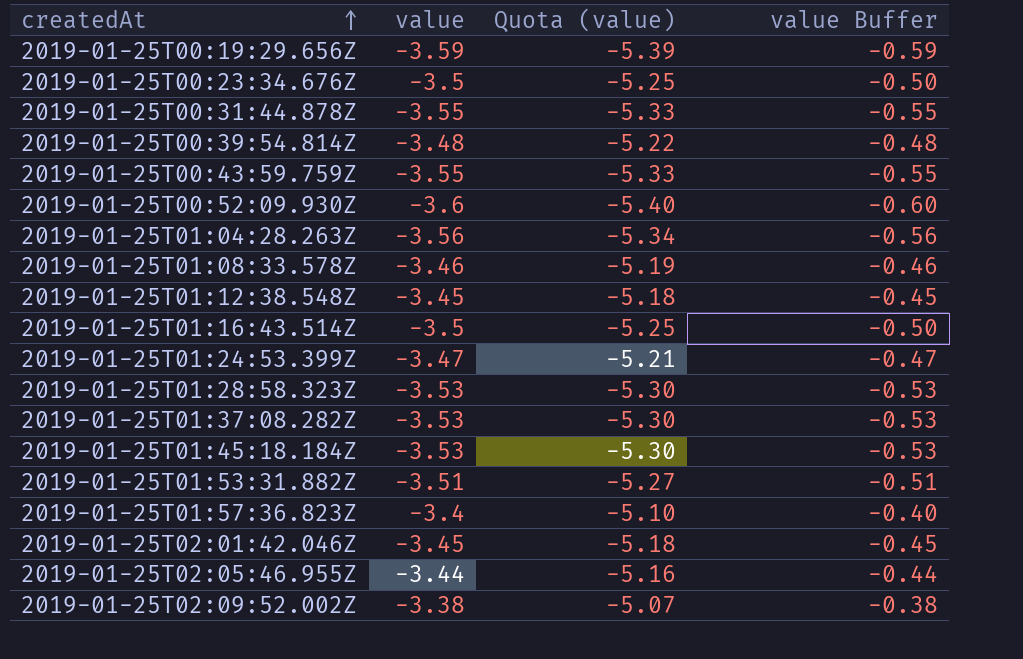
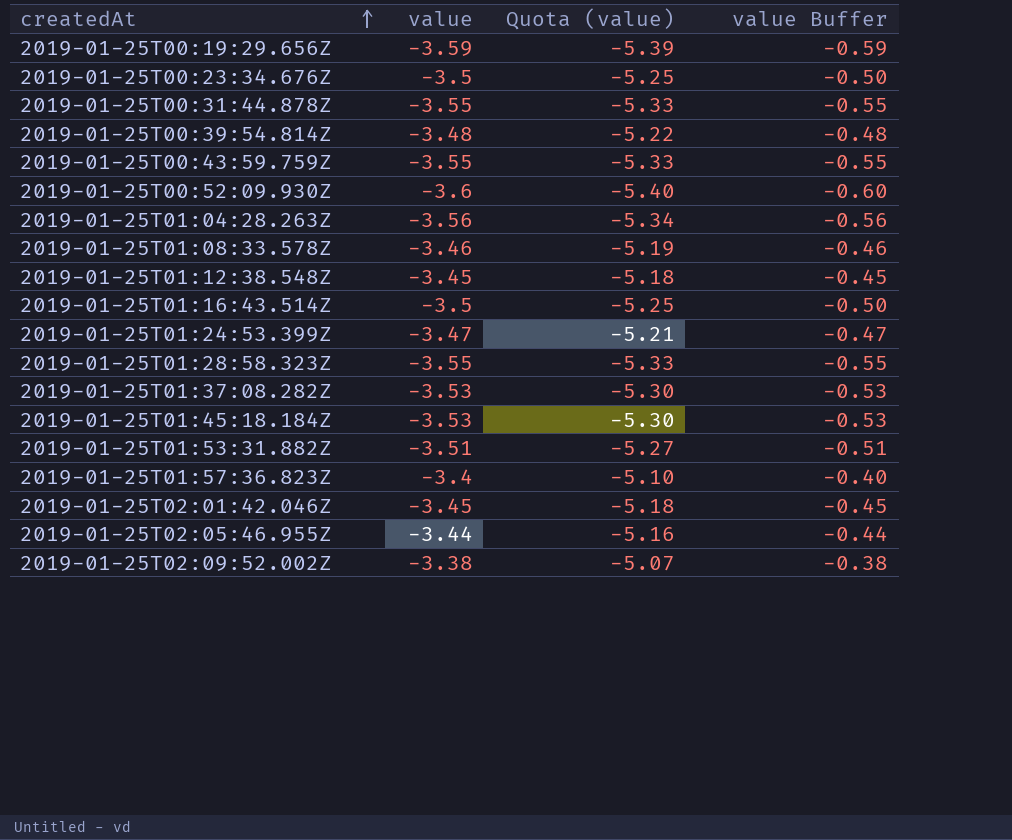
2019-01-25T01:28:58.323Z | value: -3.53 -> -3.55
2019-01-25T01:28:58.323Z | Quota (value): -5.30 -> -5.33
2019-01-25T01:28:58.323Z | value Buffer: -0.53 -> -0.55

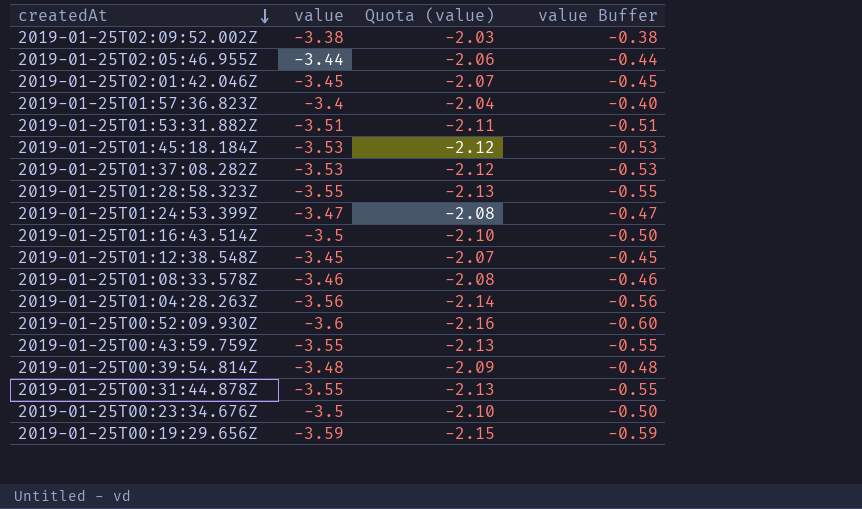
row order: createdAt ascending -> createdAt descending
column Quota (value) | formula: [value] * 1.5 -> [value] * 0.6

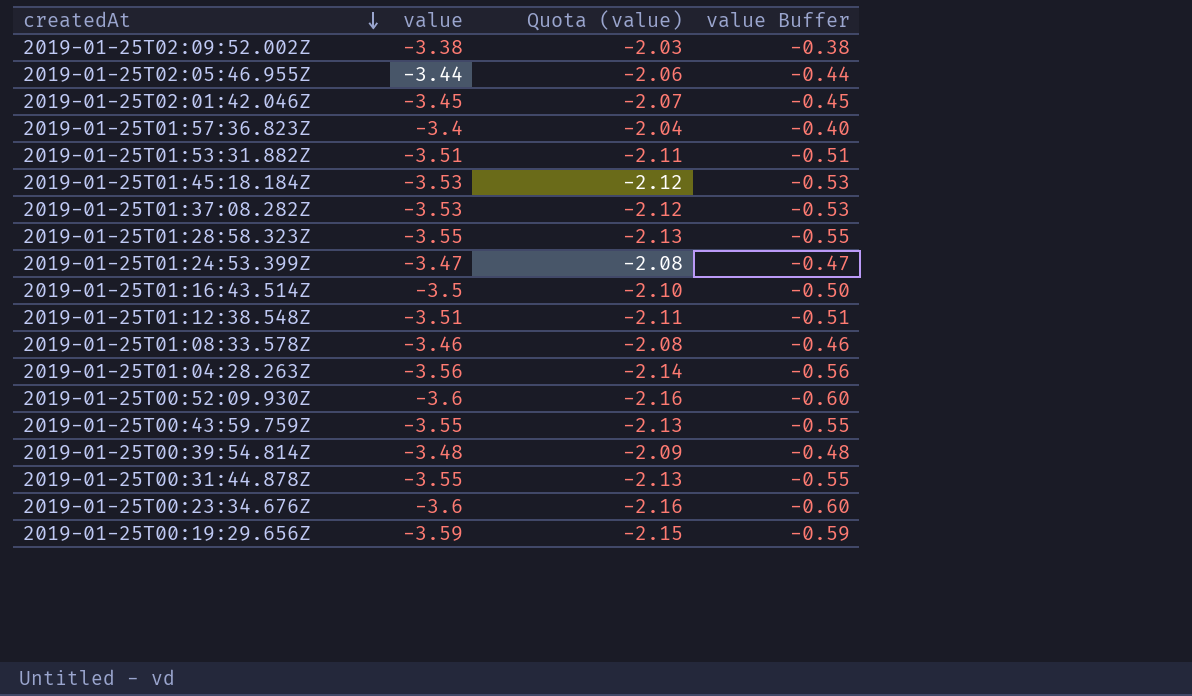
2019-01-25T01:12:38.548Z | value: -3.45 -> -3.51
2019-01-25T01:12:38.548Z | Quota (value): -2.07 -> -2.11
2019-01-25T01:12:38.548Z | value Buffer: -0.45 -> -0.51
2019-01-25T00:23:34.676Z | value: -3.5 -> -3.6
2019-01-25T00:23:34.676Z | Quota (value): -2.10 -> -2.16
2019-01-25T00:23:34.676Z | value Buffer: -0.50 -> -0.60

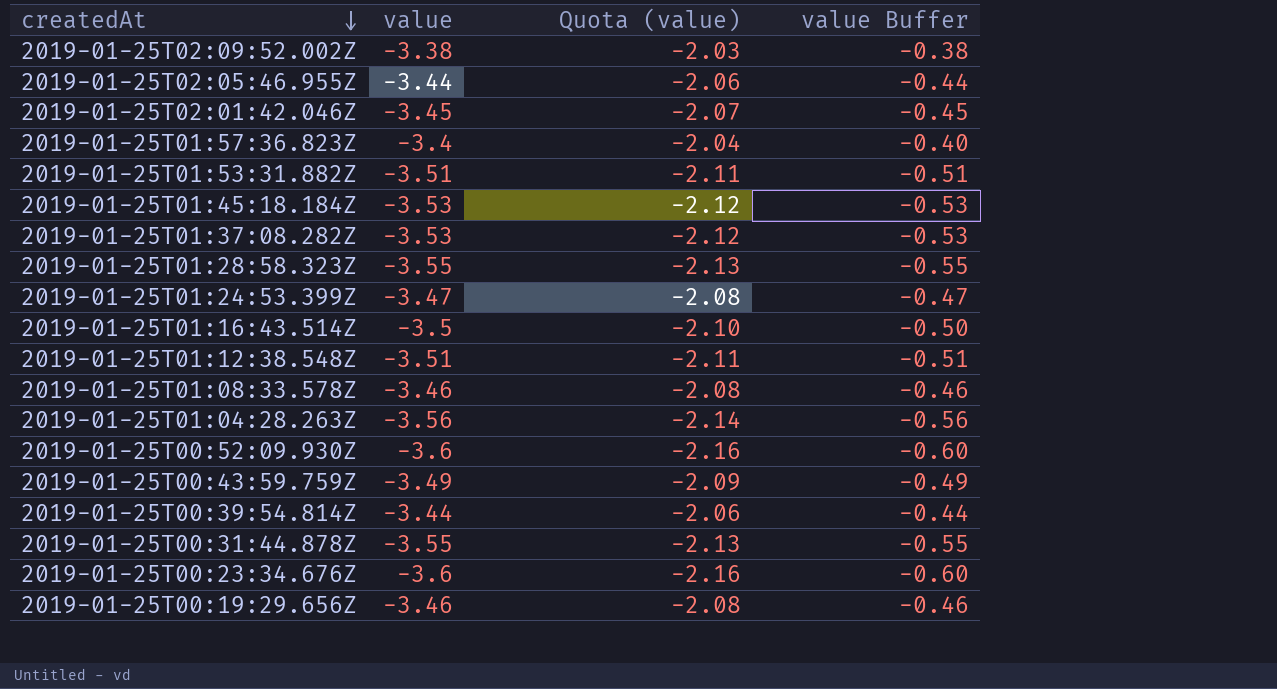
2019-01-25T00:43:59.759Z | value: -3.55 -> -3.49
2019-01-25T00:43:59.759Z | Quota (value): -2.13 -> -2.09
2019-01-25T00:43:59.759Z | value Buffer: -0.55 -> -0.49
2019-01-25T00:39:54.814Z | value: -3.48 -> -3.44
2019-01-25T00:39:54.814Z | Quota (value): -2.09 -> -2.06
2019-01-25T00:39:54.814Z | value Buffer: -0.48 -> -0.44
2019-01-25T00:19:29.656Z | value: -3.59 -> -3.46
2019-01-25T00:19:29.656Z | Quota (value): -2.15 -> -2.08
2019-01-25T00:19:29.656Z | value Buffer: -0.59 -> -0.46

